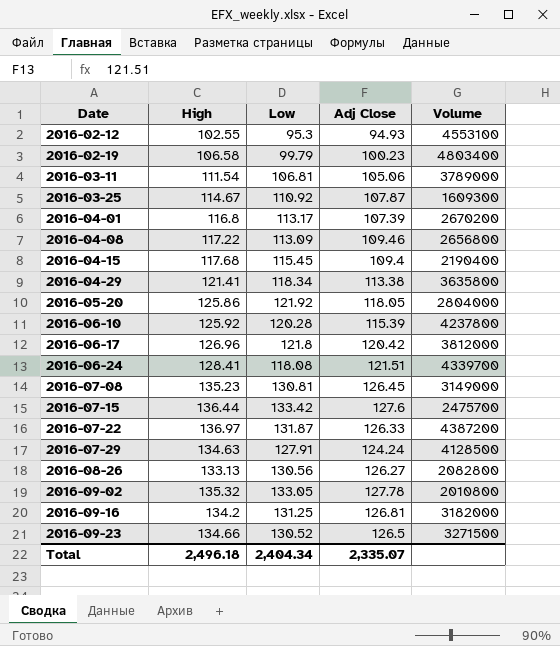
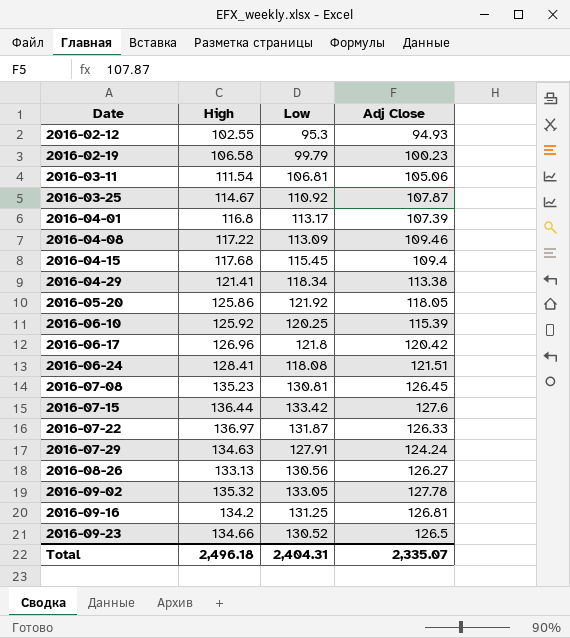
column Volume | position: 5 -> none
2016-06-10 | Low: 120.28 -> 120.25
Total | Low: 2,404.34 -> 2,404.31

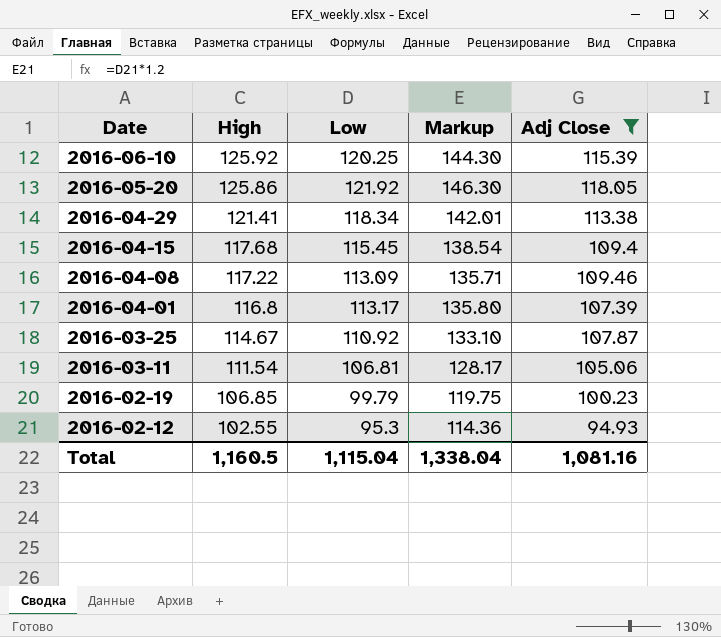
filter: none -> Adj Close <= 118.05
row order: Date ascending -> Date descending
column Markup | formula: none -> [Low] * 1.2
2016-02-19 | High: 106.58 -> 106.85
Total | High: 2,496.18 -> 1,160.5
Total | Low: 2,404.31 -> 1,115.04
Total | Adj Close: 2,335.07 -> 1,081.16

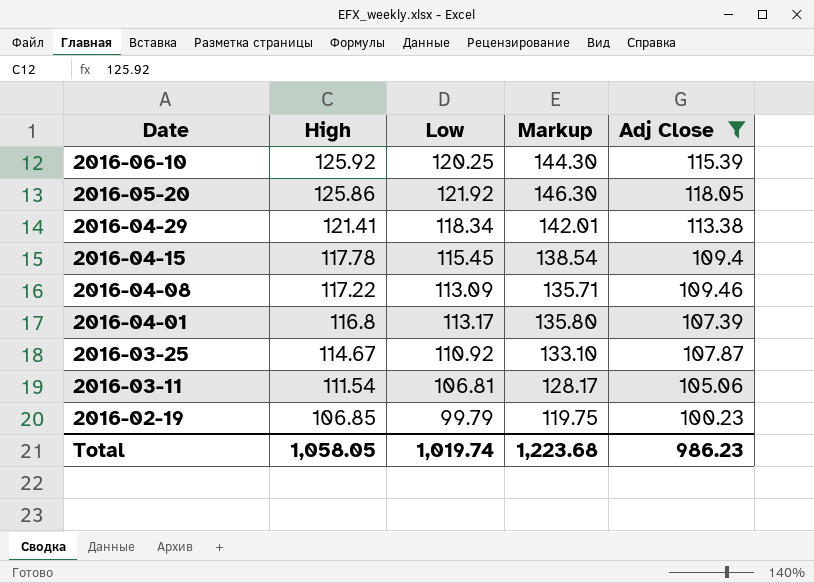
row 2016-02-12: 102.55 | 95.3 | 114.36 | 94.93 -> none
2016-04-15 | High: 117.68 -> 117.78
Total | High: 1,160.5 -> 1,058.05
Total | Low: 1,115.04 -> 1,019.74
Total | Markup: 1,338.04 -> 1,223.68
Total | Adj Close: 1,081.16 -> 986.23

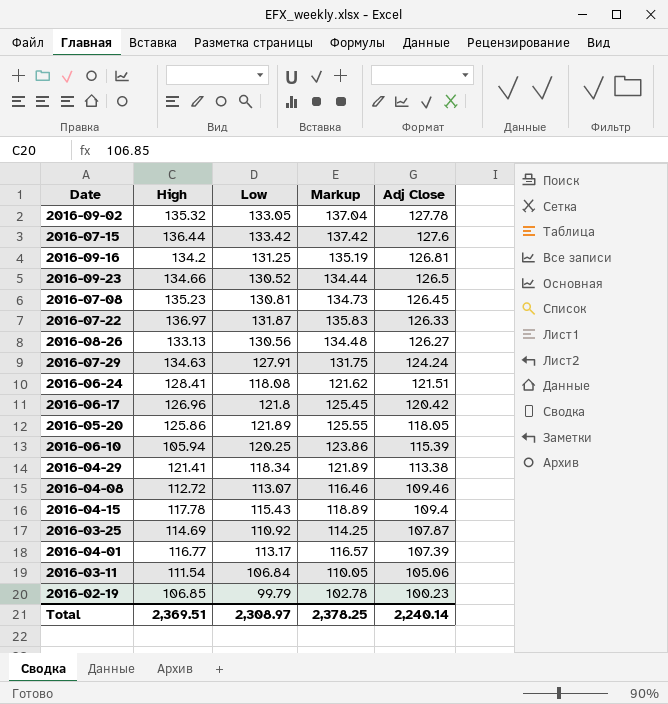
filter: Adj Close <= 118.05 -> none
row order: Date descending -> Adj Close descending
column Markup | formula: [Low] * 1.2 -> [Low] * 1.03
2016-05-20 | Low: 121.92 -> 121.89
2016-06-10 | High: 125.92 -> 105.94
2016-04-08 | High: 117.22 -> 112.72
2016-04-08 | Low: 113.09 -> 113.07
2016-04-15 | Low: 115.45 -> 115.43
2016-03-25 | High: 114.67 -> 114.69
2016-04-01 | High: 116.8 -> 116.77
2016-03-11 | Low: 106.81 -> 106.84
Total | High: 1,058.05 -> 2,369.51
Total | Low: 1,019.74 -> 2,308.97
Total | Markup: 1,223.68 -> 2,378.25
Total | Adj Close: 986.23 -> 2,240.14

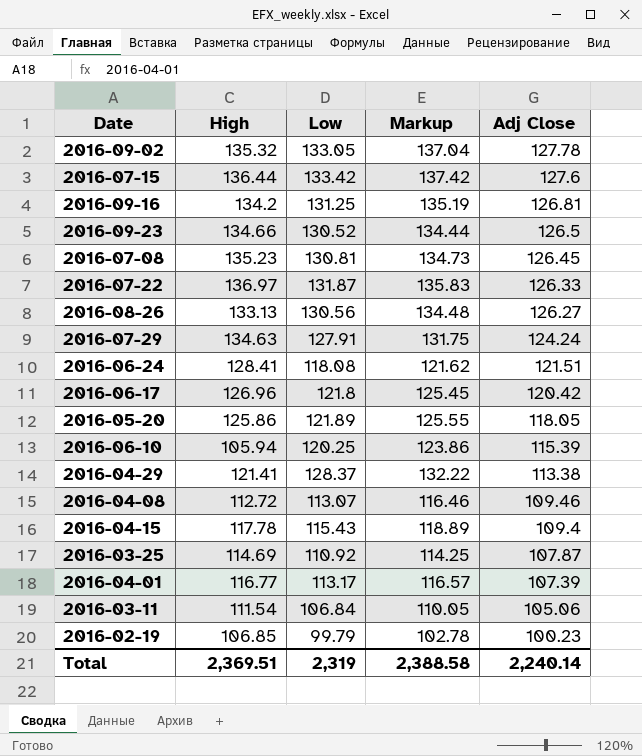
2016-04-29 | Low: 118.34 -> 128.37
2016-04-29 | Markup: 121.89 -> 132.22
Total | Low: 2,308.97 -> 2,319
Total | Markup: 2,378.25 -> 2,388.58

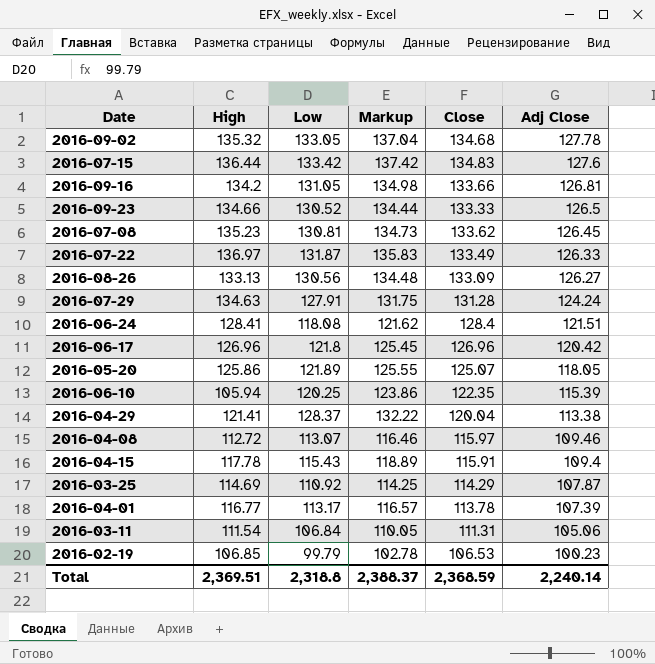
column Close | position: none -> 5
2016-09-16 | Low: 131.25 -> 131.05
2016-09-16 | Markup: 135.19 -> 134.98
Total | Low: 2,319 -> 2,318.8
Total | Markup: 2,388.58 -> 2,388.37

